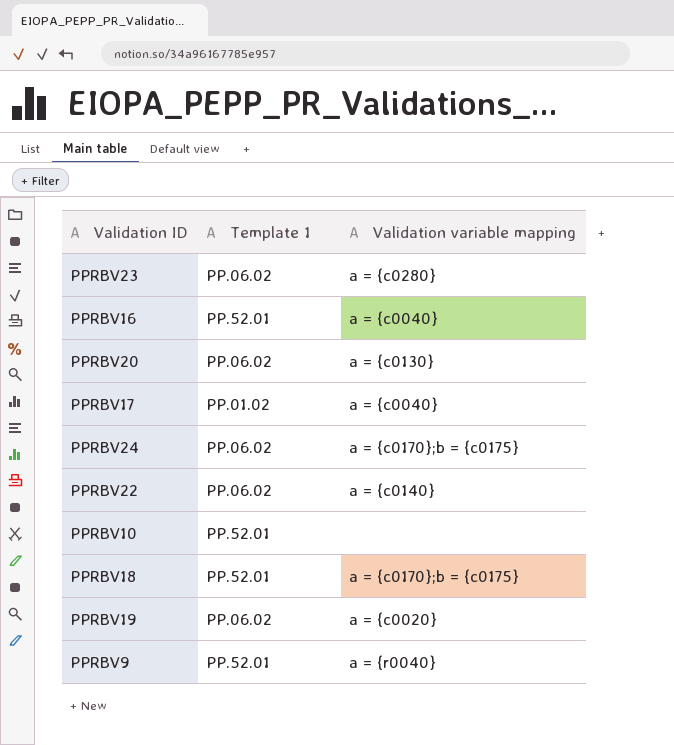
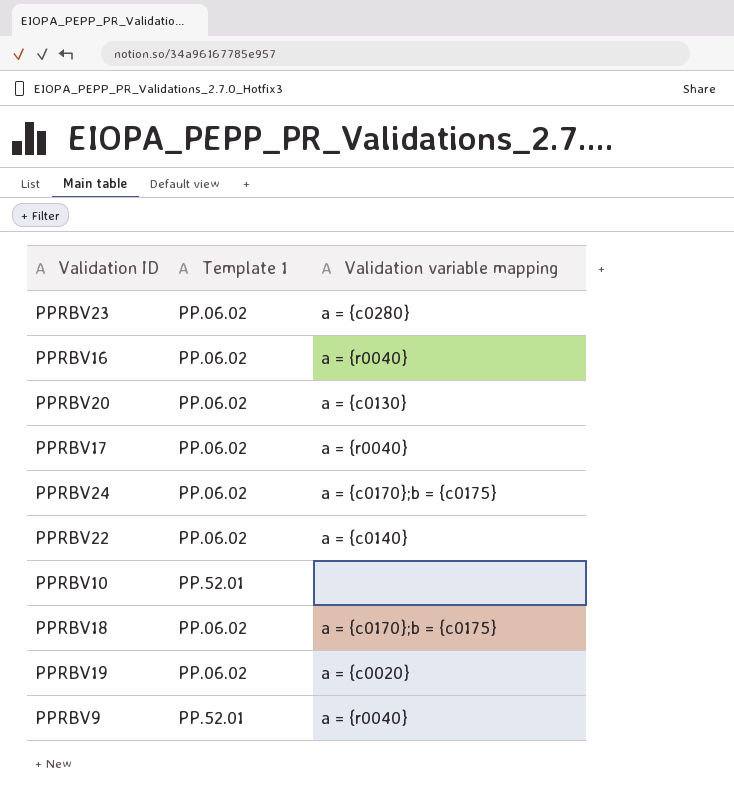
PPRBV16 | Template 1: PP.52.01 -> PP.06.02
PPRBV16 | Validation variable mapping: a = {c0040} -> a = {r0040}
PPRBV17 | Template 1: PP.01.02 -> PP.06.02
PPRBV17 | Validation variable mapping: a = {c0040} -> a = {r0040}
PPRBV18 | Template 1: PP.52.01 -> PP.06.02

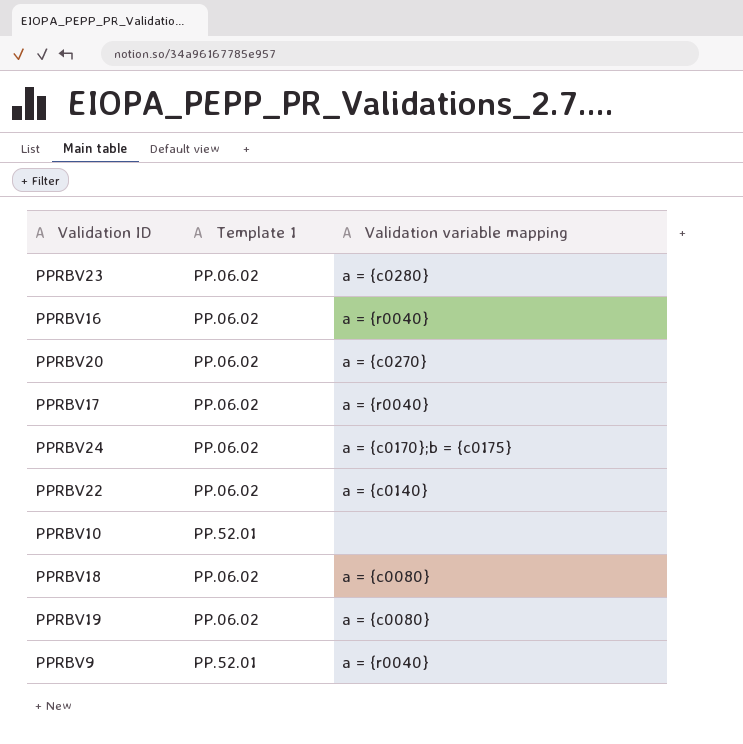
PPRBV20 | Validation variable mapping: a = {c0130} -> a = {c0270}
PPRBV18 | Validation variable mapping: a = {c0170};b = {c0175} -> a = {c0080}
PPRBV19 | Validation variable mapping: a = {c0020} -> a = {c0080}

